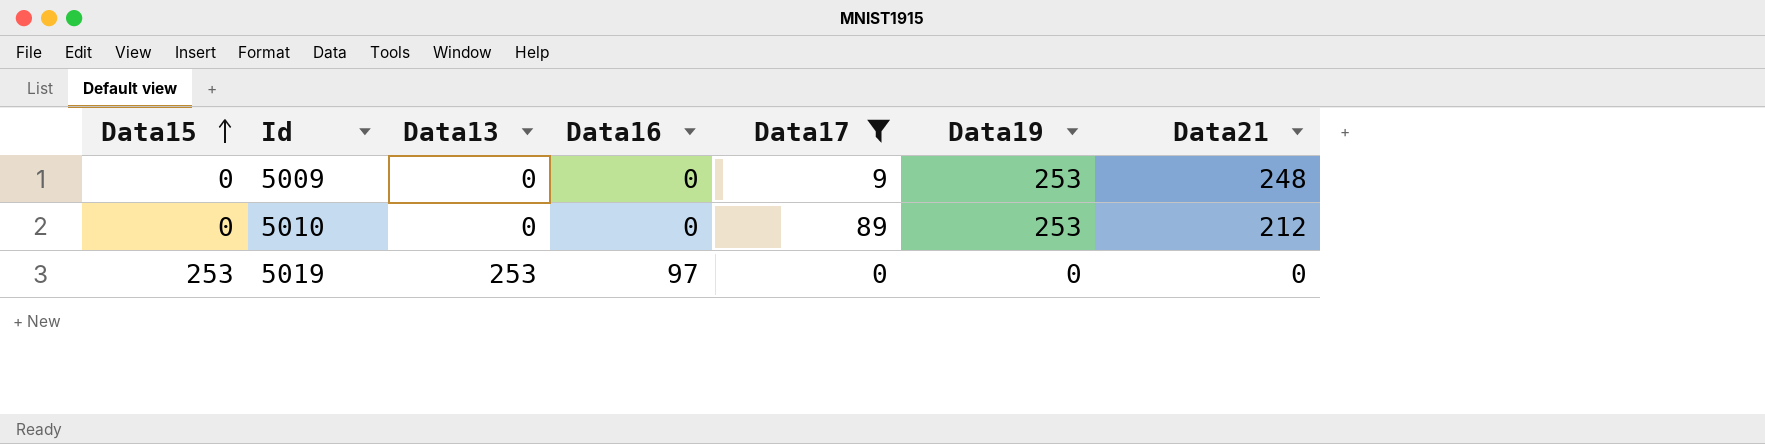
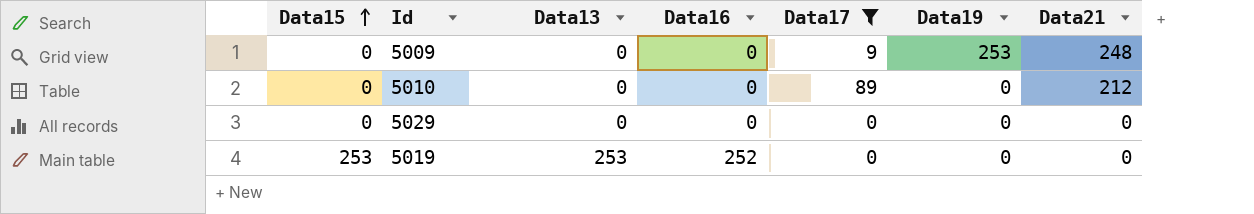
5010 | Data19: 253 -> 0
row 5029: none -> 0 | 0 | 0 | 0 | 0 | 0
5019 | Data16: 97 -> 252

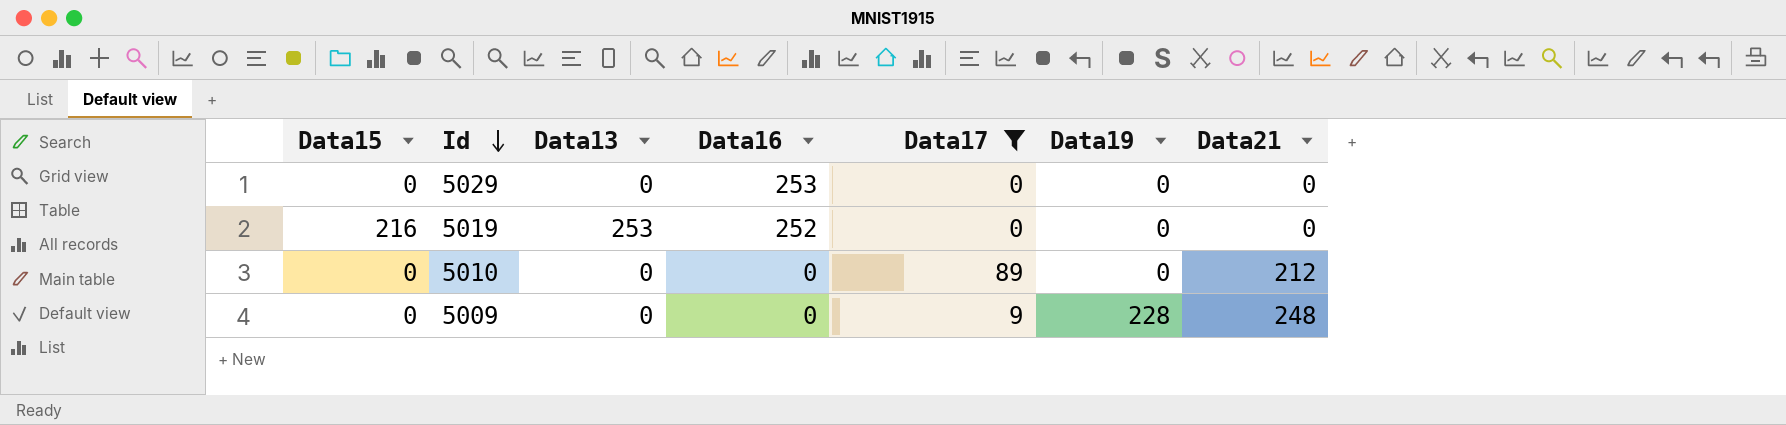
row order: Data15 ascending -> Id descending
5029 | Data16: 0 -> 253
5019 | Data15: 253 -> 216
5009 | Data19: 253 -> 228

